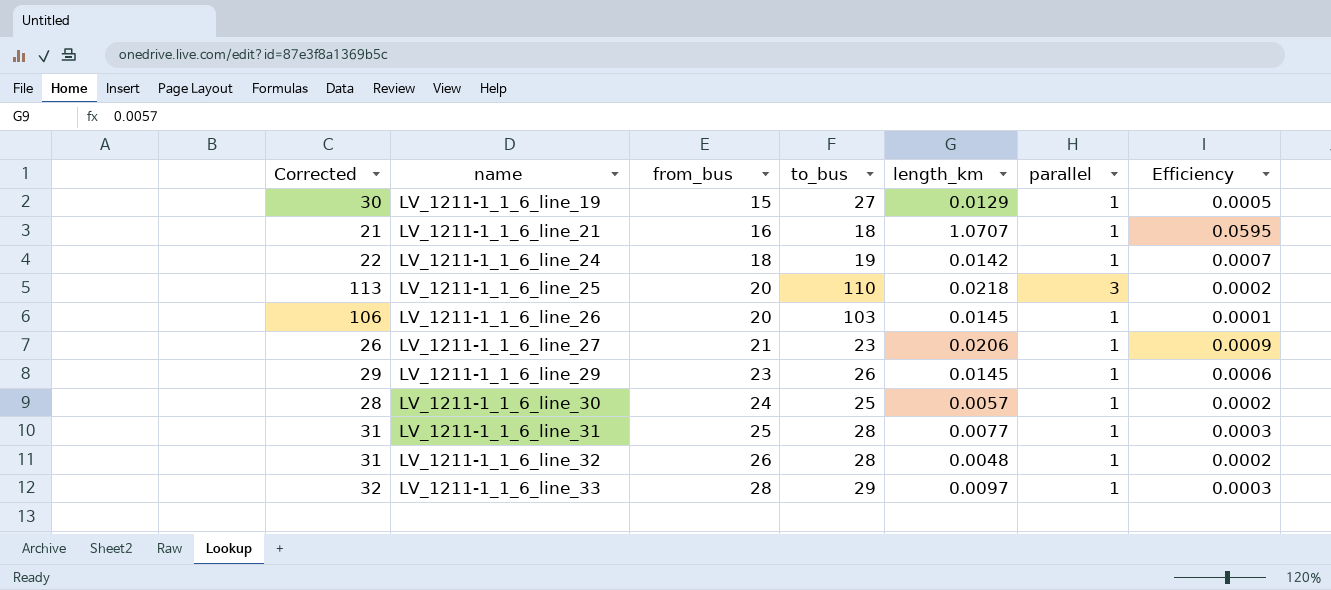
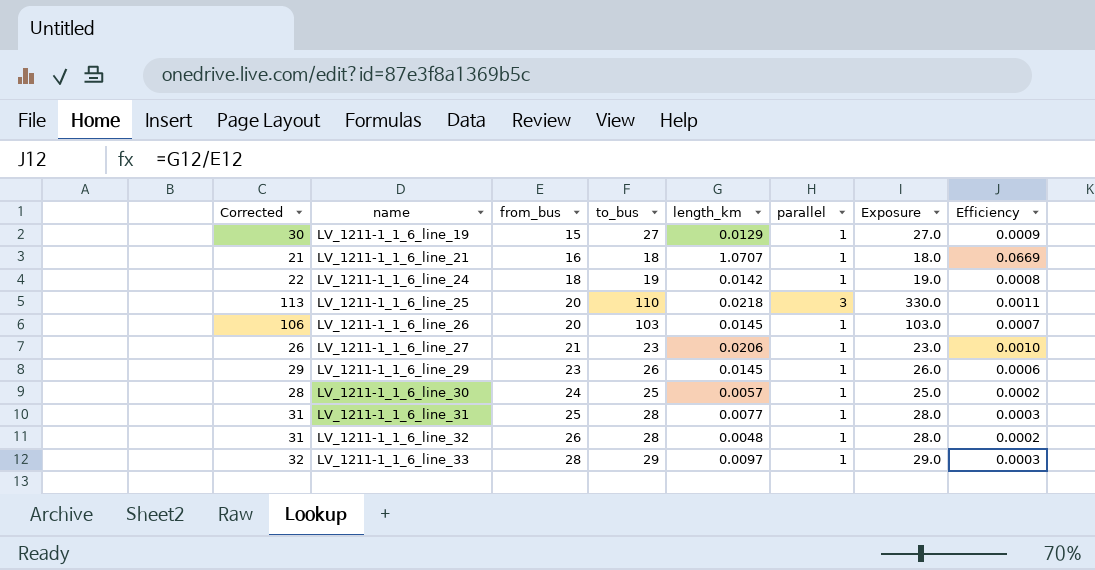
column Exposure | formula: none -> [to_bus] * [parallel]
column Efficiency | formula: [length_km] / [to_bus] -> [length_km] / [from_bus]

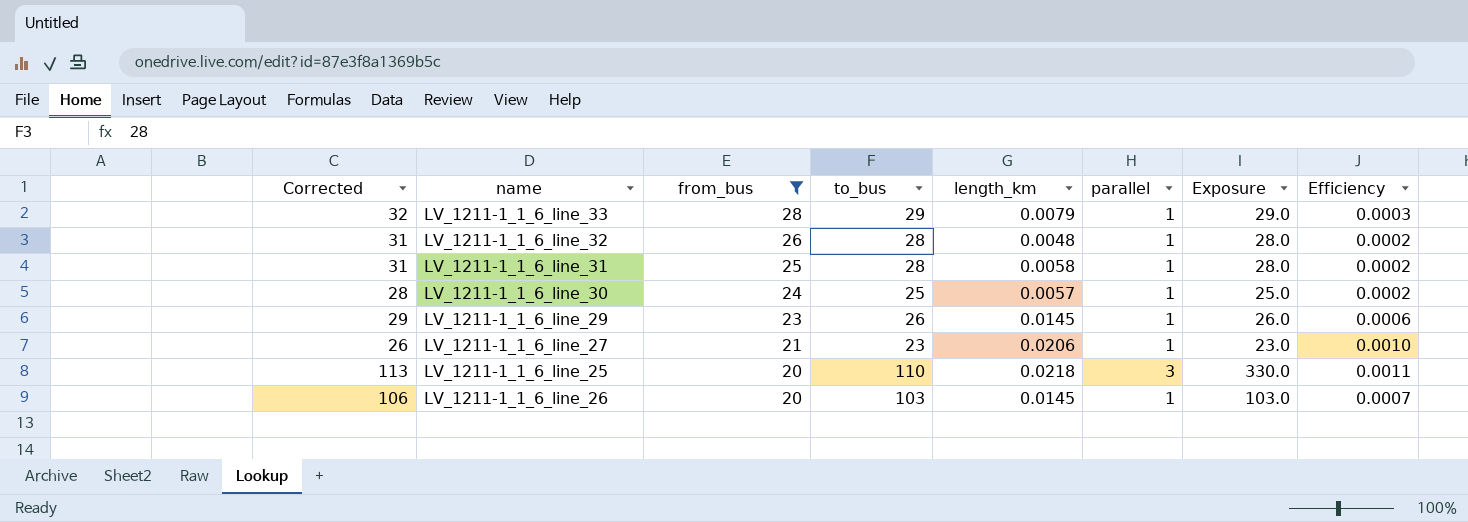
filter: none -> from_bus >= 20
row order: name ascending -> from_bus descending
LV_1211-1_1_6_line_33 | length_km: 0.0097 -> 0.0079
LV_1211-1_1_6_line_31 | length_km: 0.0077 -> 0.0058
LV_1211-1_1_6_line_31 | Efficiency: 0.0003 -> 0.0002

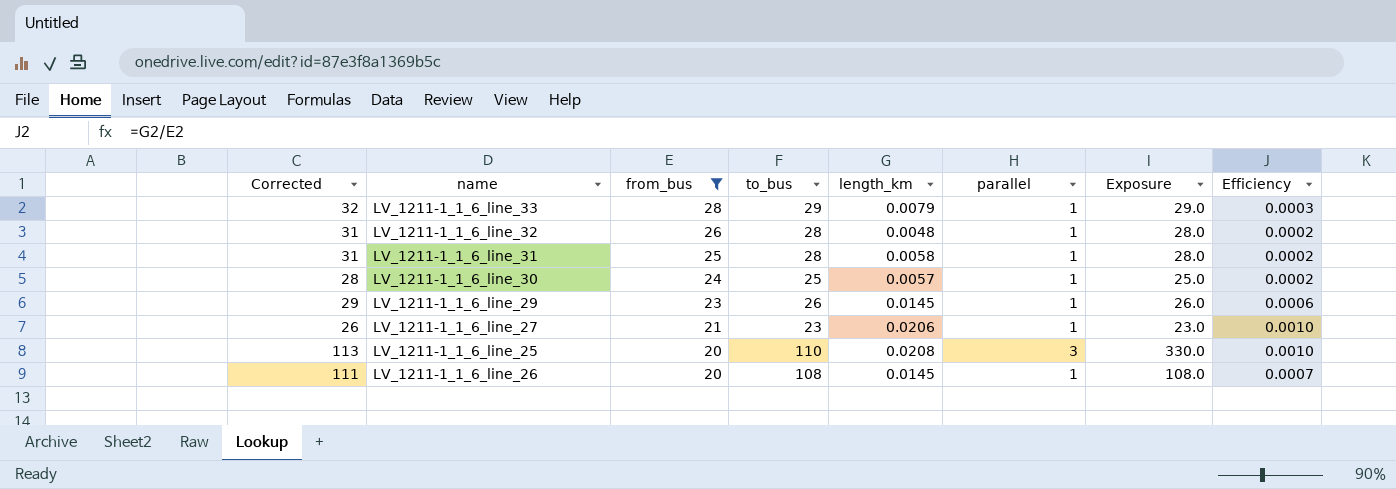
LV_1211-1_1_6_line_25 | length_km: 0.0218 -> 0.0208
LV_1211-1_1_6_line_25 | Efficiency: 0.0011 -> 0.0010
LV_1211-1_1_6_line_26 | Corrected: 106 -> 111
LV_1211-1_1_6_line_26 | to_bus: 103 -> 108
LV_1211-1_1_6_line_26 | Exposure: 103.0 -> 108.0

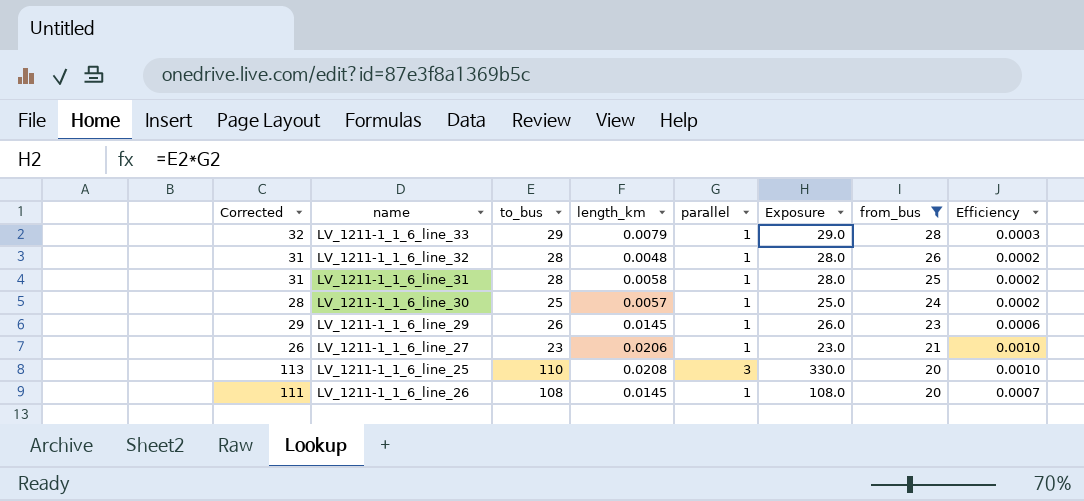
column from_bus | position: 3 -> 7

